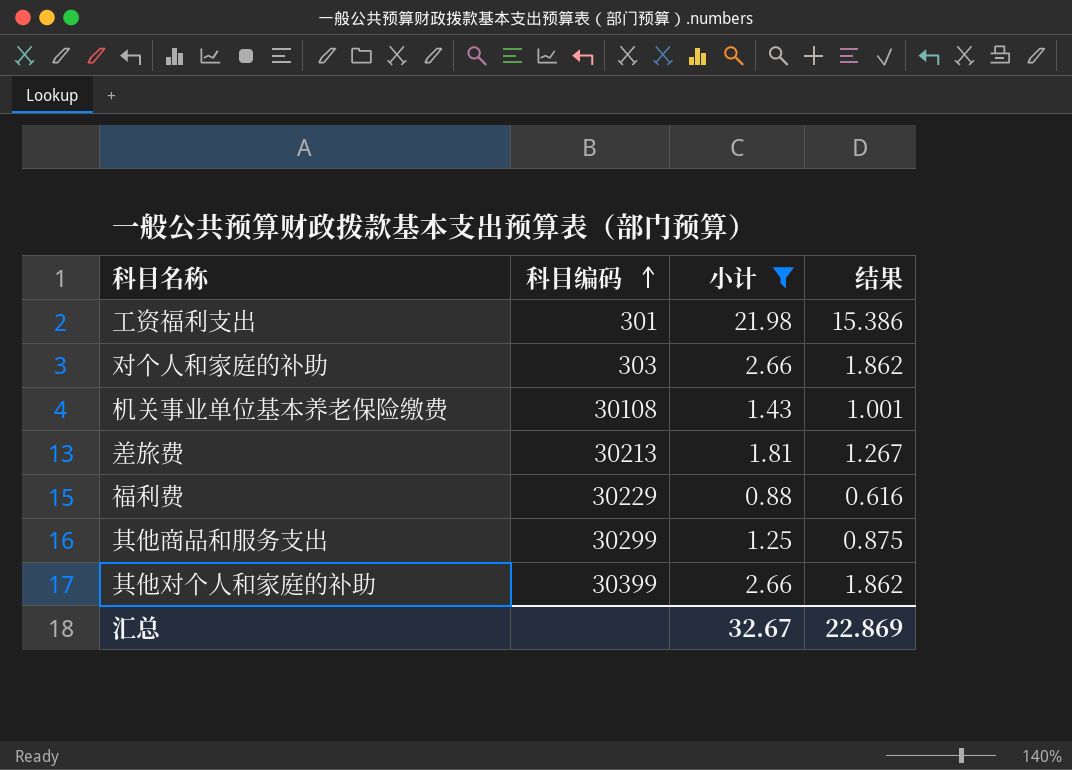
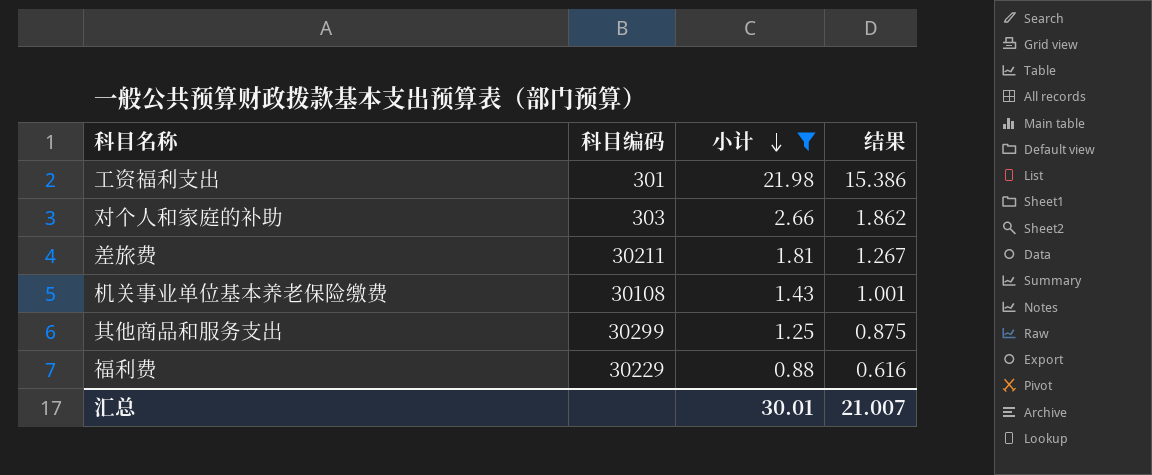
row order: 科目编码 ascending -> 小计 descending
row 其他对个人和家庭的补助: 30399 | 2.66 | 1.862 -> none
差旅费 | 科目编码: 30213 -> 30211
汇总 | 小计: 32.67 -> 30.01
汇总 | 结果: 22.869 -> 21.007

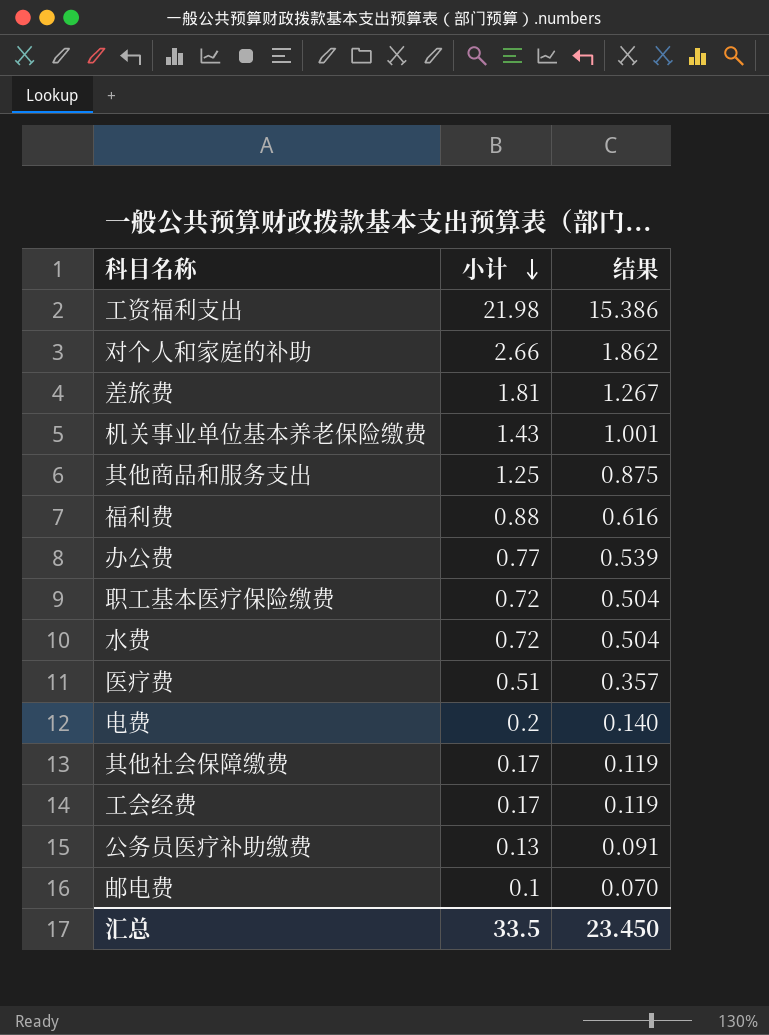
filter: 小计 >= 0.88 -> none
column 科目编码 | position: 2 -> none
汇总 | 小计: 30.01 -> 33.5
汇总 | 结果: 21.007 -> 23.450

